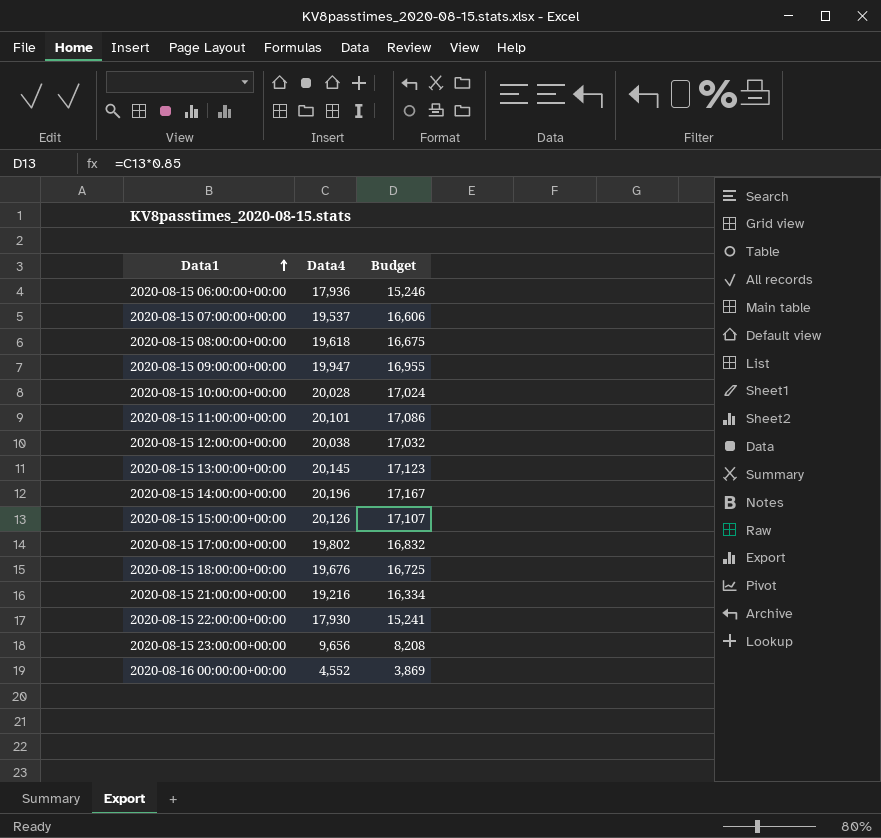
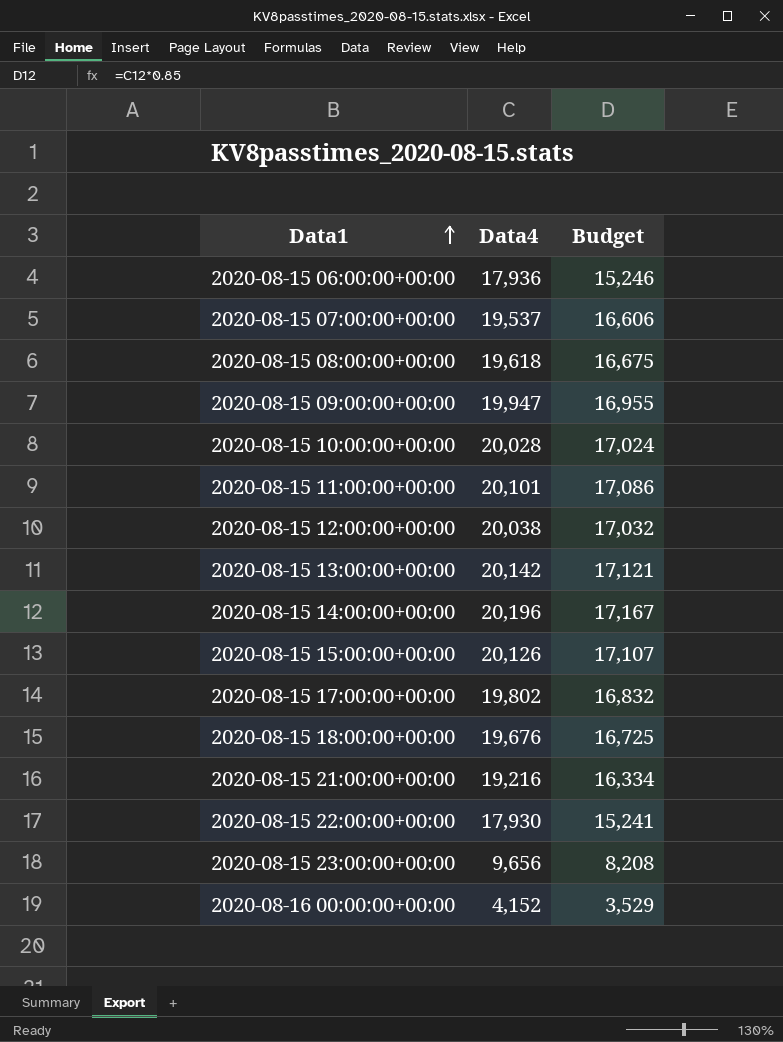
2020-08-15 13:00:00+00:00 | Data4: 20,145 -> 20,142
2020-08-15 13:00:00+00:00 | Budget: 17,123 -> 17,121
2020-08-16 00:00:00+00:00 | Data4: 4,552 -> 4,152
2020-08-16 00:00:00+00:00 | Budget: 3,869 -> 3,529

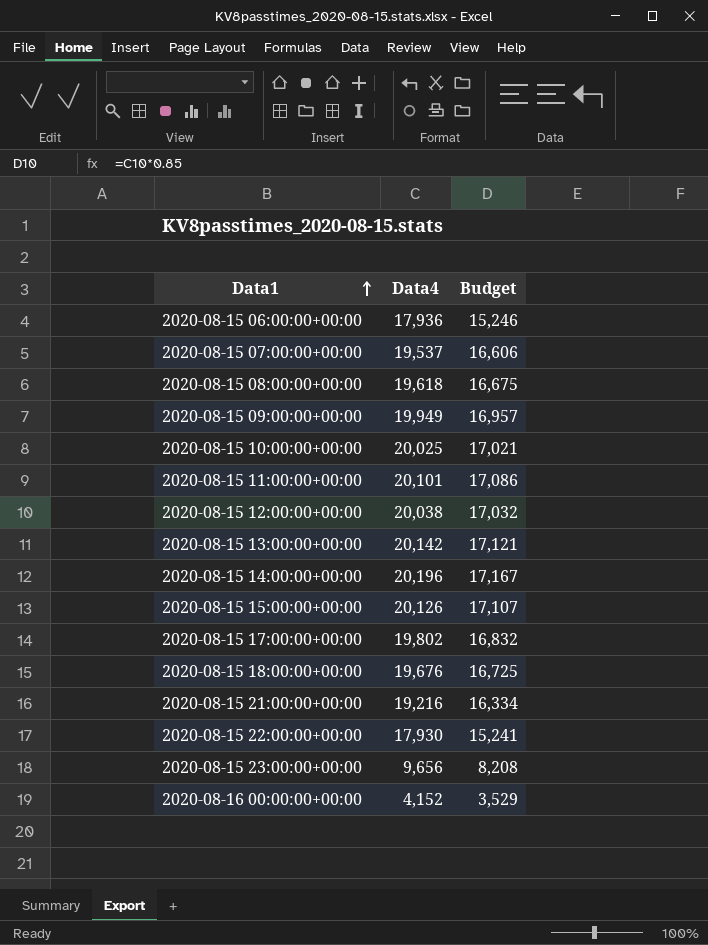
2020-08-15 09:00:00+00:00 | Data4: 19,947 -> 19,949
2020-08-15 09:00:00+00:00 | Budget: 16,955 -> 16,957
2020-08-15 10:00:00+00:00 | Data4: 20,028 -> 20,025
2020-08-15 10:00:00+00:00 | Budget: 17,024 -> 17,021

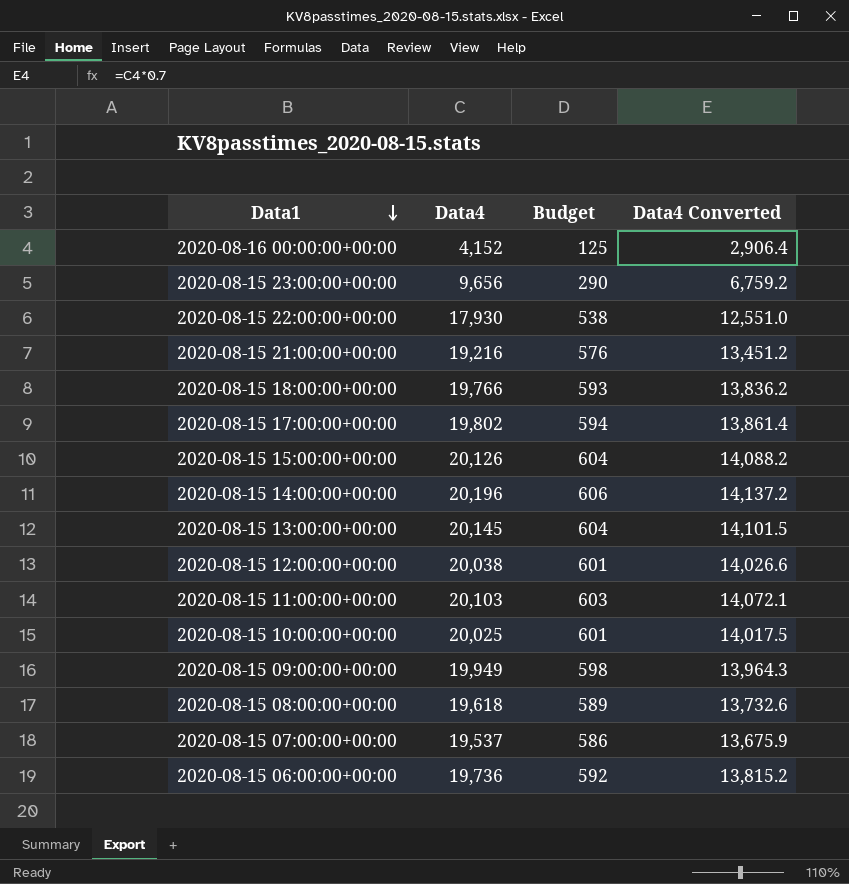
row order: Data1 ascending -> Data1 descending
column Budget | formula: [Data4] * 0.85 -> [Data4] * 0.03
column Data4 Converted | formula: none -> [Data4] * 0.7
2020-08-15 18:00:00+00:00 | Data4: 19,676 -> 19,766
2020-08-15 13:00:00+00:00 | Data4: 20,142 -> 20,145
2020-08-15 11:00:00+00:00 | Data4: 20,101 -> 20,103
2020-08-15 06:00:00+00:00 | Data4: 17,936 -> 19,736

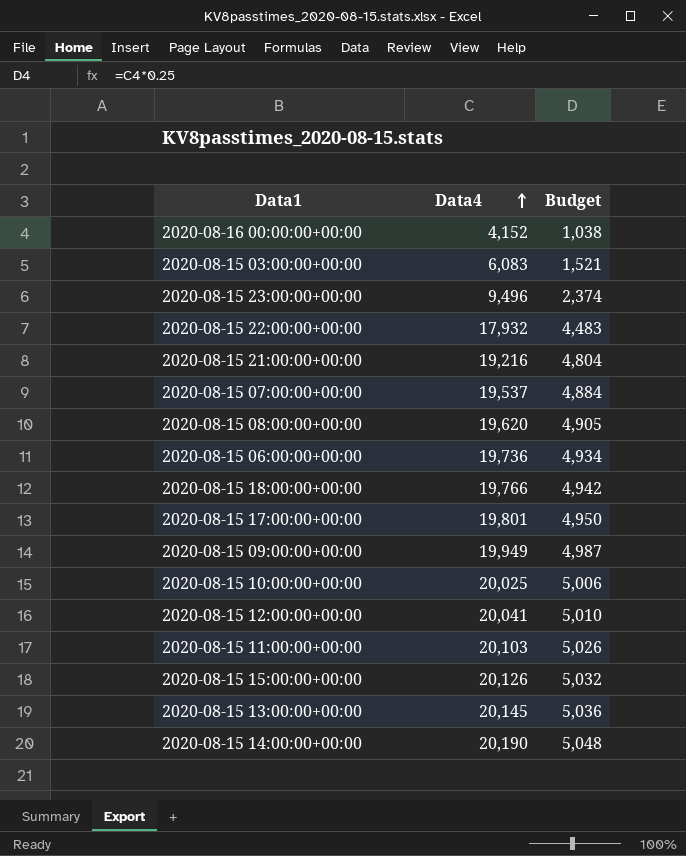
row order: Data1 descending -> Data4 ascending
column Data4 Converted | formula: [Data4] * 0.7 -> none
column Budget | formula: [Data4] * 0.03 -> [Data4] * 0.25
row 2020-08-15 03:00:00+00:00: none -> 6,083 | 1,521
2020-08-15 23:00:00+00:00 | Data4: 9,656 -> 9,496
2020-08-15 22:00:00+00:00 | Data4: 17,930 -> 17,932
2020-08-15 08:00:00+00:00 | Data4: 19,618 -> 19,620
2020-08-15 17:00:00+00:00 | Data4: 19,802 -> 19,801
2020-08-15 12:00:00+00:00 | Data4: 20,038 -> 20,041
2020-08-15 14:00:00+00:00 | Data4: 20,196 -> 20,190

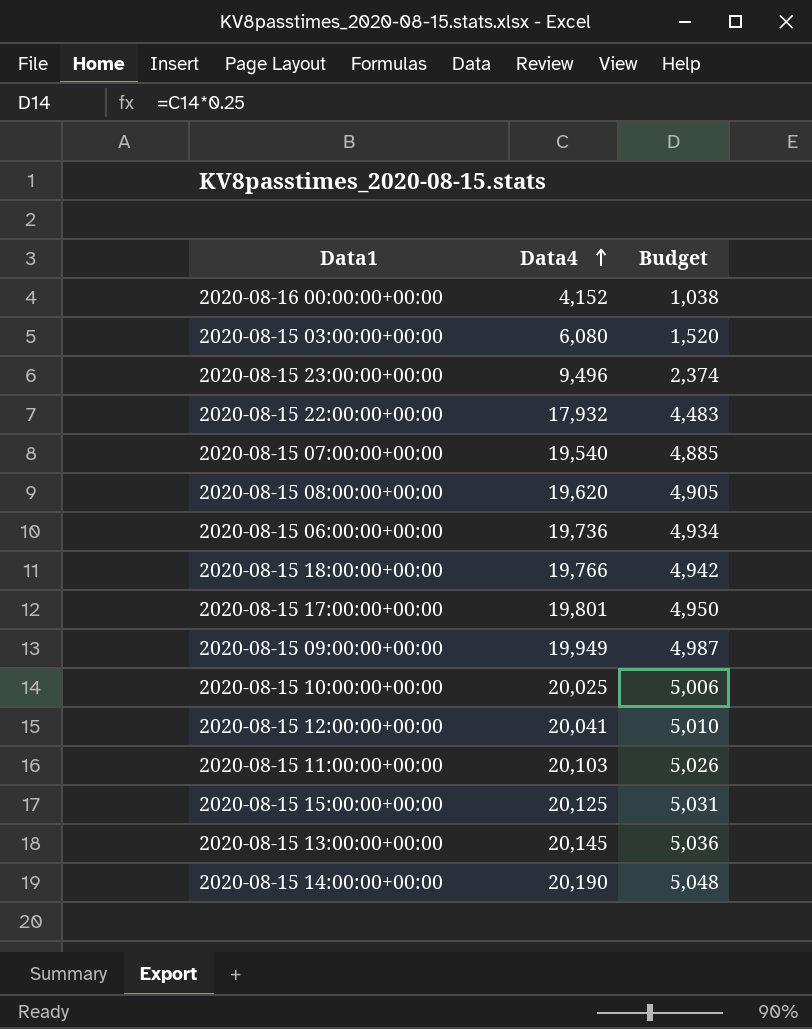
row 2020-08-15 21:00:00+00:00: 19,216 | 4,804 -> none
2020-08-15 03:00:00+00:00 | Data4: 6,083 -> 6,080
2020-08-15 03:00:00+00:00 | Budget: 1,521 -> 1,520
2020-08-15 07:00:00+00:00 | Data4: 19,537 -> 19,540
2020-08-15 07:00:00+00:00 | Budget: 4,884 -> 4,885
2020-08-15 15:00:00+00:00 | Data4: 20,126 -> 20,125
2020-08-15 15:00:00+00:00 | Budget: 5,032 -> 5,031

